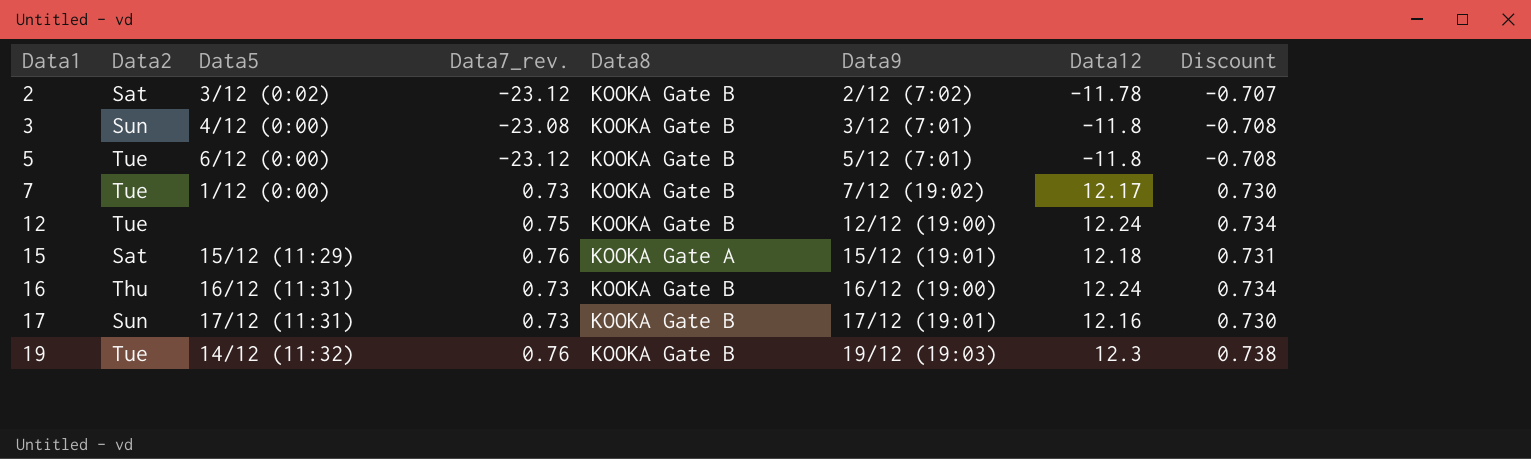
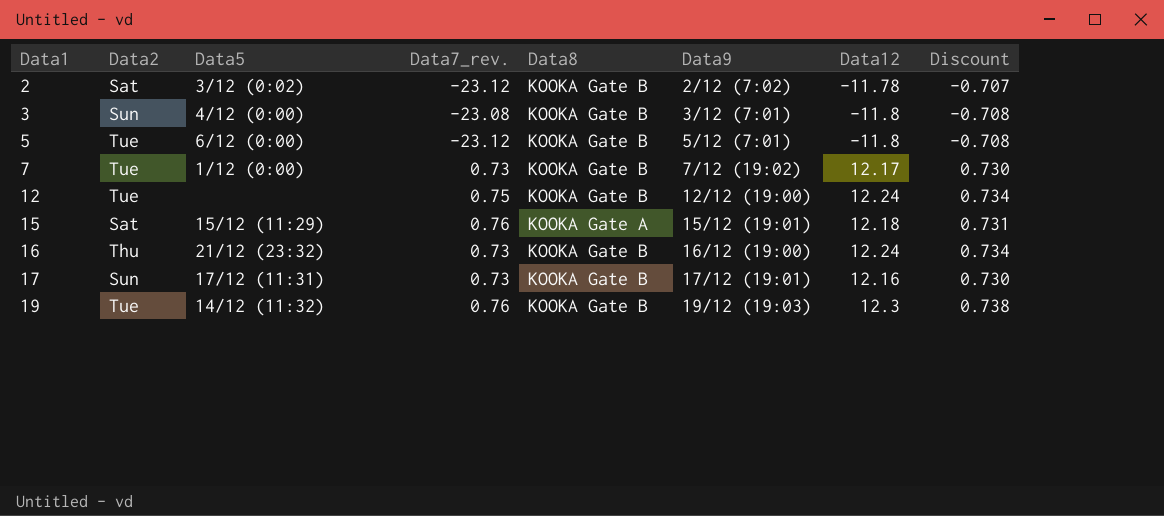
16 | Data5: 16/12 (11:31) -> 21/12 (23:32)

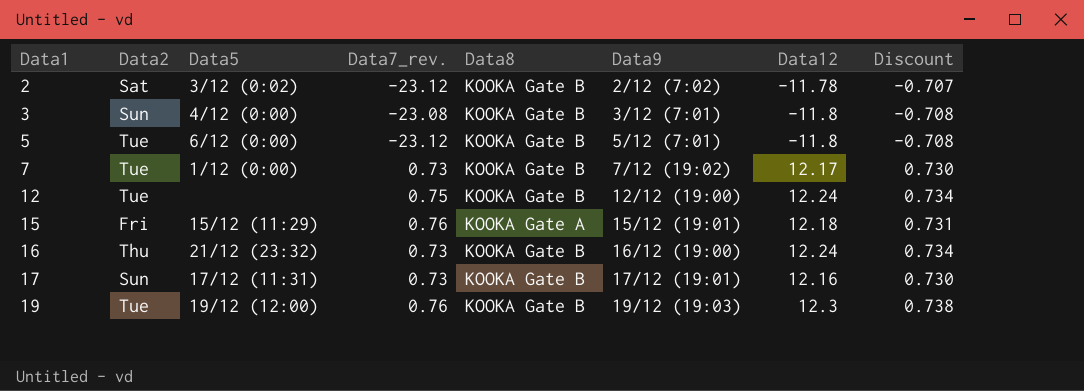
15 | Data2: Sat -> Fri
19 | Data5: 14/12 (11:32) -> 19/12 (12:00)

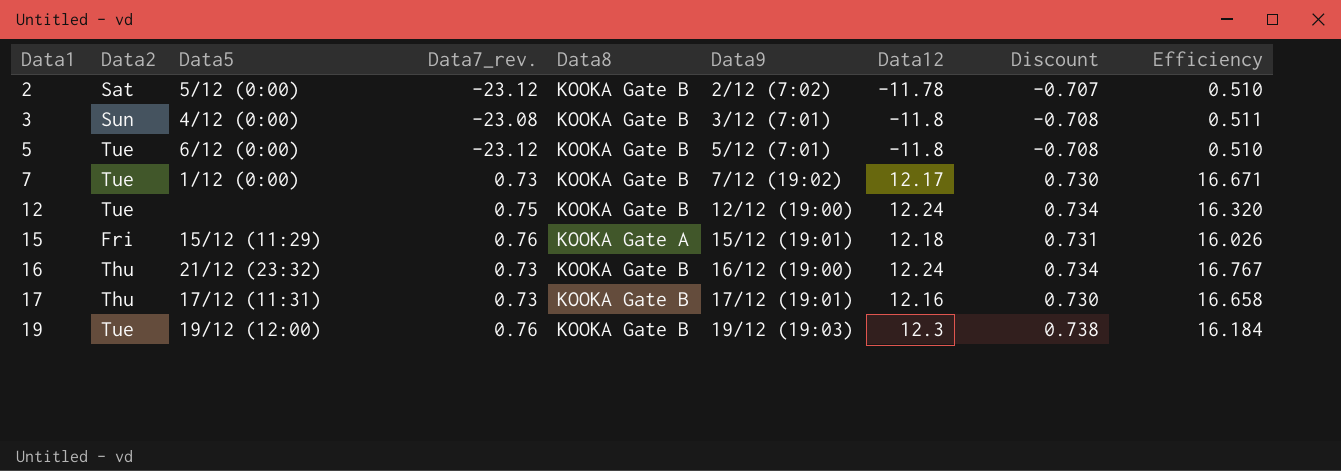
column Efficiency | formula: none -> [Data12] / [Data7_rev.]
2 | Data5: 3/12 (0:02) -> 5/12 (0:00)
17 | Data2: Sun -> Thu

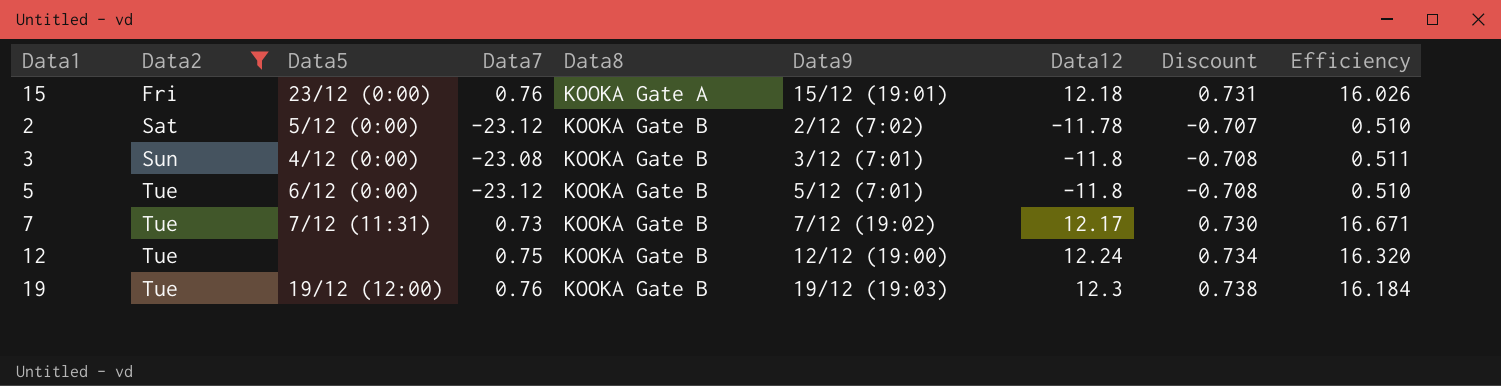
filter: none -> Data2 != Thu
row order: Data1 ascending -> Data2 ascending
column name: Data7_rev. -> Data7
15 | Data5: 15/12 (11:29) -> 23/12 (0:00)
7 | Data5: 1/12 (0:00) -> 7/12 (11:31)

